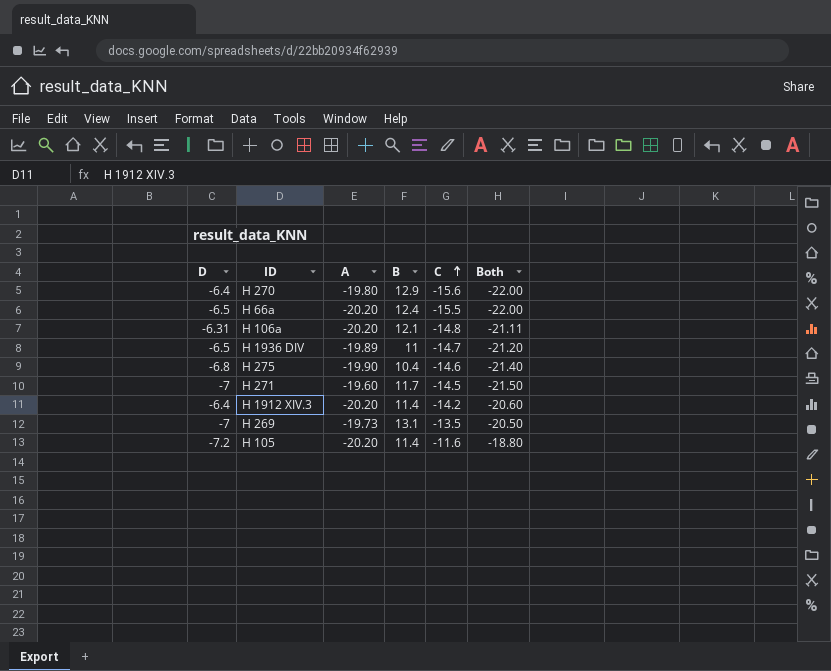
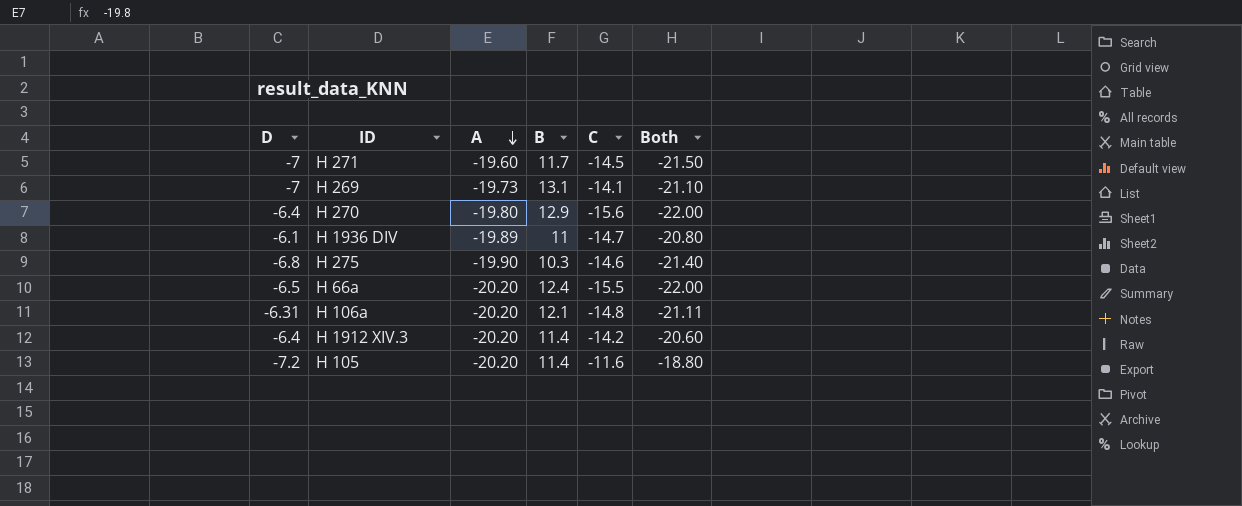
row order: C ascending -> A descending
H 269 | C: -13.5 -> -14.1
H 269 | Both: -20.50 -> -21.10
H 1936 DIV | D: -6.5 -> -6.1
H 1936 DIV | Both: -21.20 -> -20.80
H 275 | B: 10.4 -> 10.3

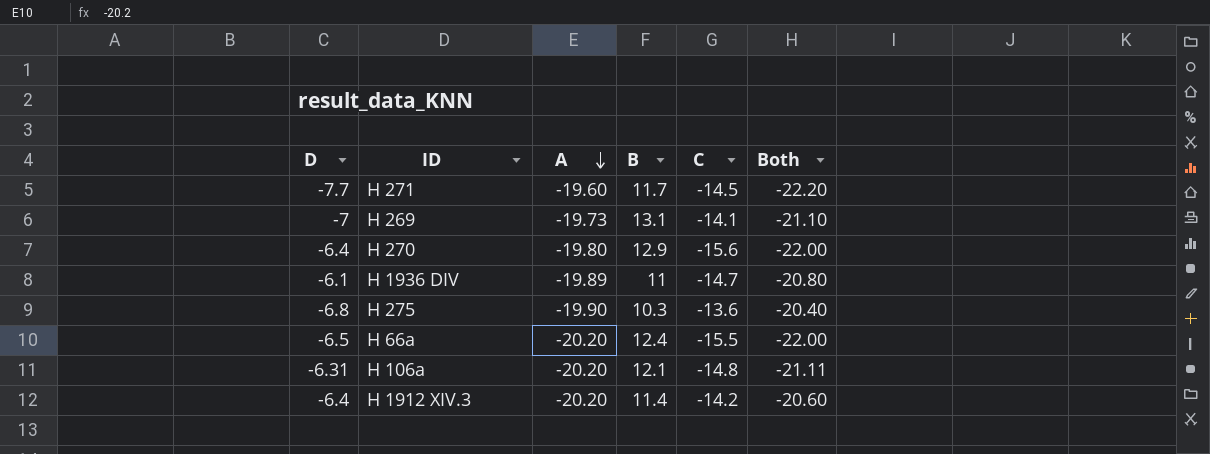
row H 105: -7.2 | -20.20 | 11.4 | -11.6 | -18.80 -> none
H 271 | D: -7 -> -7.7
H 271 | Both: -21.50 -> -22.20
H 275 | C: -14.6 -> -13.6
H 275 | Both: -21.40 -> -20.40

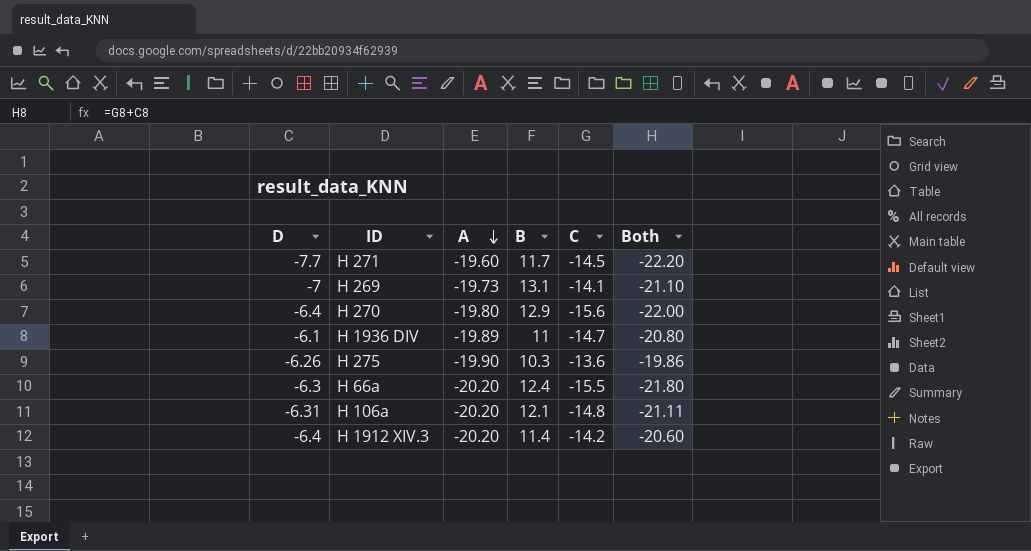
H 275 | D: -6.8 -> -6.26
H 275 | Both: -20.40 -> -19.86
H 66a | D: -6.5 -> -6.3
H 66a | Both: -22.00 -> -21.80

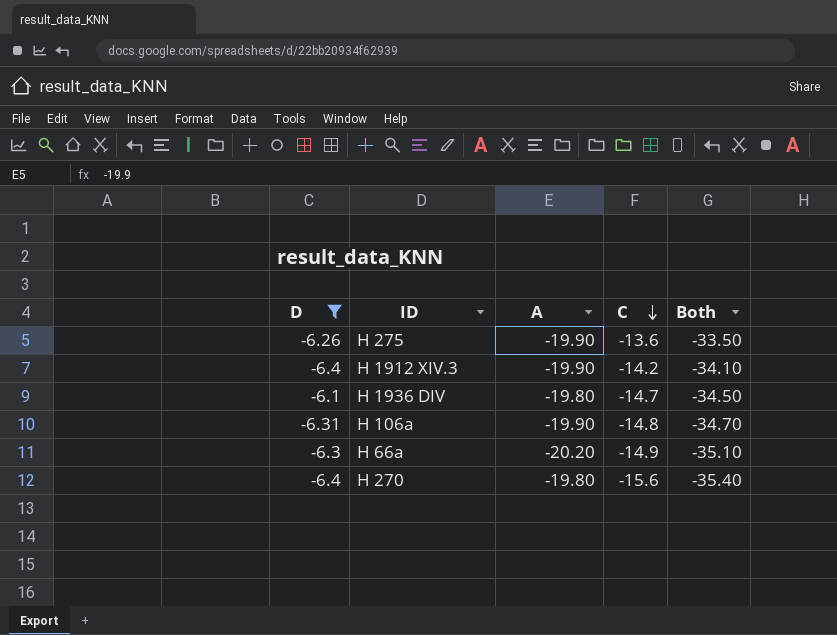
filter: none -> D >= -6.4
row order: A descending -> C descending
column B | position: 4 -> none
column Both | formula: [D] + [C] -> [A] + [C]
H 1912 XIV.3 | A: -20.20 -> -19.90
H 1936 DIV | A: -19.89 -> -19.80
H 106a | A: -20.20 -> -19.90
H 66a | C: -15.5 -> -14.9

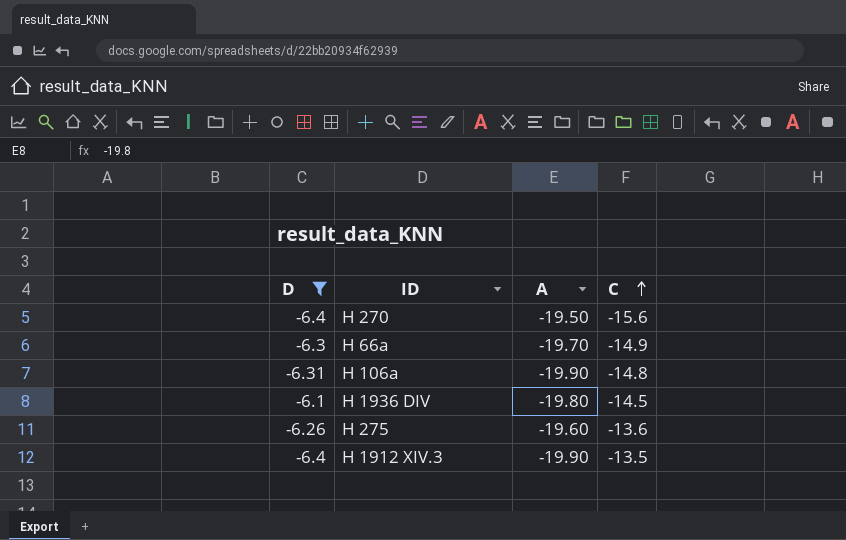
row order: C descending -> C ascending
column Both | formula: [A] + [C] -> none
H 270 | A: -19.80 -> -19.50
H 66a | A: -20.20 -> -19.70
H 1936 DIV | C: -14.7 -> -14.5
H 275 | A: -19.90 -> -19.60
H 1912 XIV.3 | C: -14.2 -> -13.5

